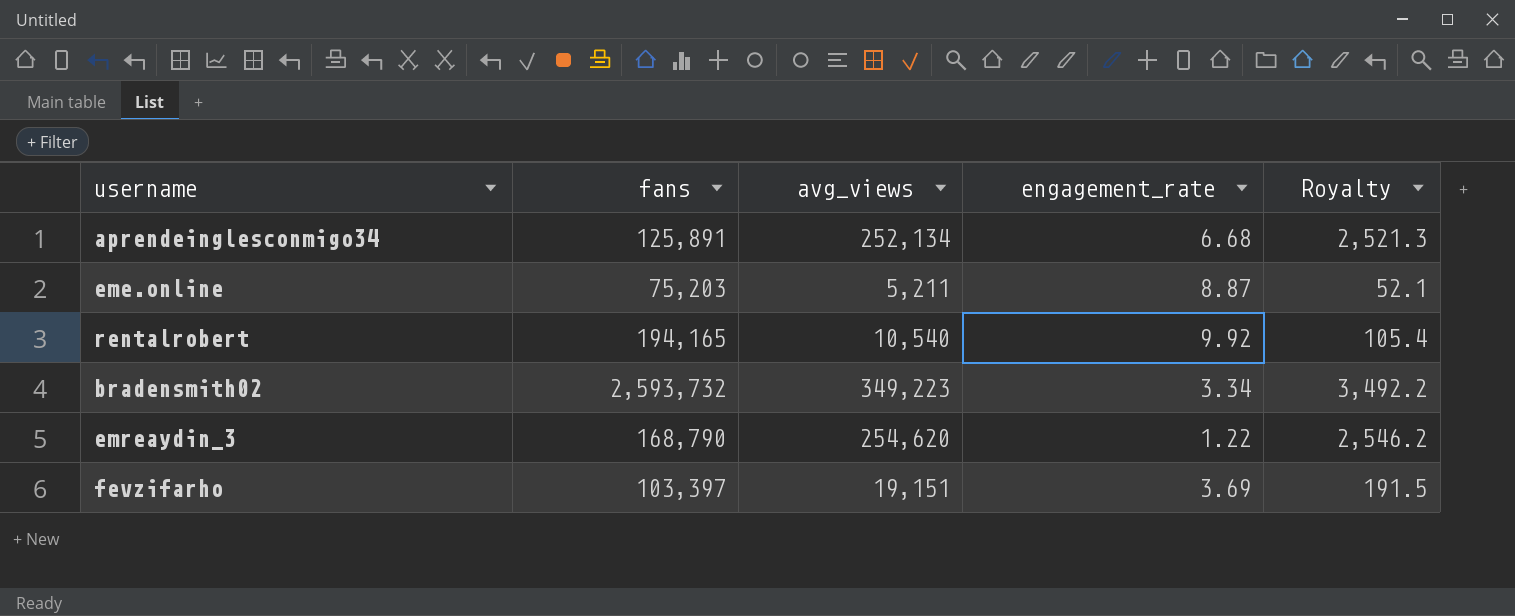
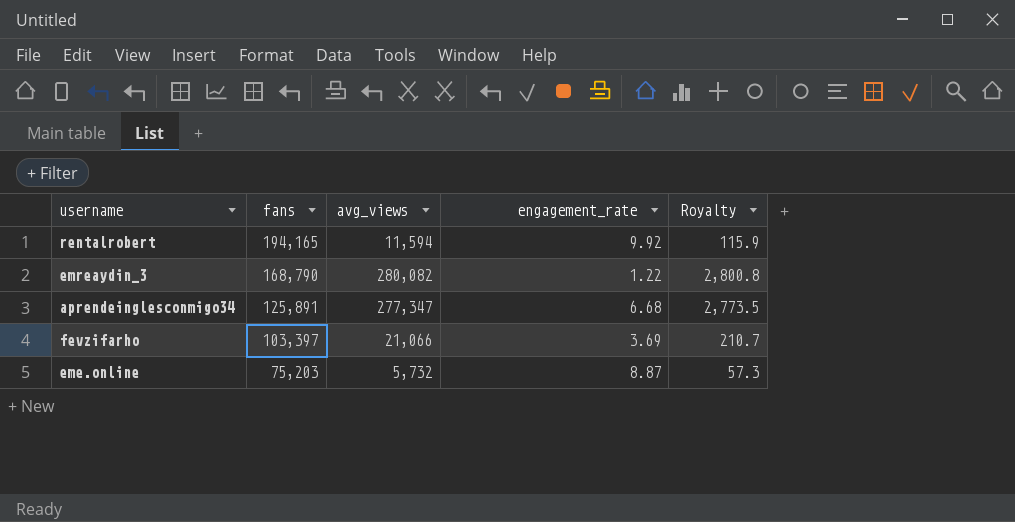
row order: none -> fans descending
row bradensmith02: 2,593,732 | 349,223 | 3.34 | 3,492.2 -> none
rentalrobert | avg_views: 10,540 -> 11,594
rentalrobert | Royalty: 105.4 -> 115.9
emreaydin_3 | avg_views: 254,620 -> 280,082
emreaydin_3 | Royalty: 2,546.2 -> 2,800.8
aprendeinglesconmigo34 | avg_views: 252,134 -> 277,347
aprendeinglesconmigo34 | Royalty: 2,521.3 -> 2,773.5
fevzifarho | avg_views: 19,151 -> 21,066
fevzifarho | Royalty: 191.5 -> 210.7
eme.online | avg_views: 5,211 -> 5,732
eme.online | Royalty: 52.1 -> 57.3

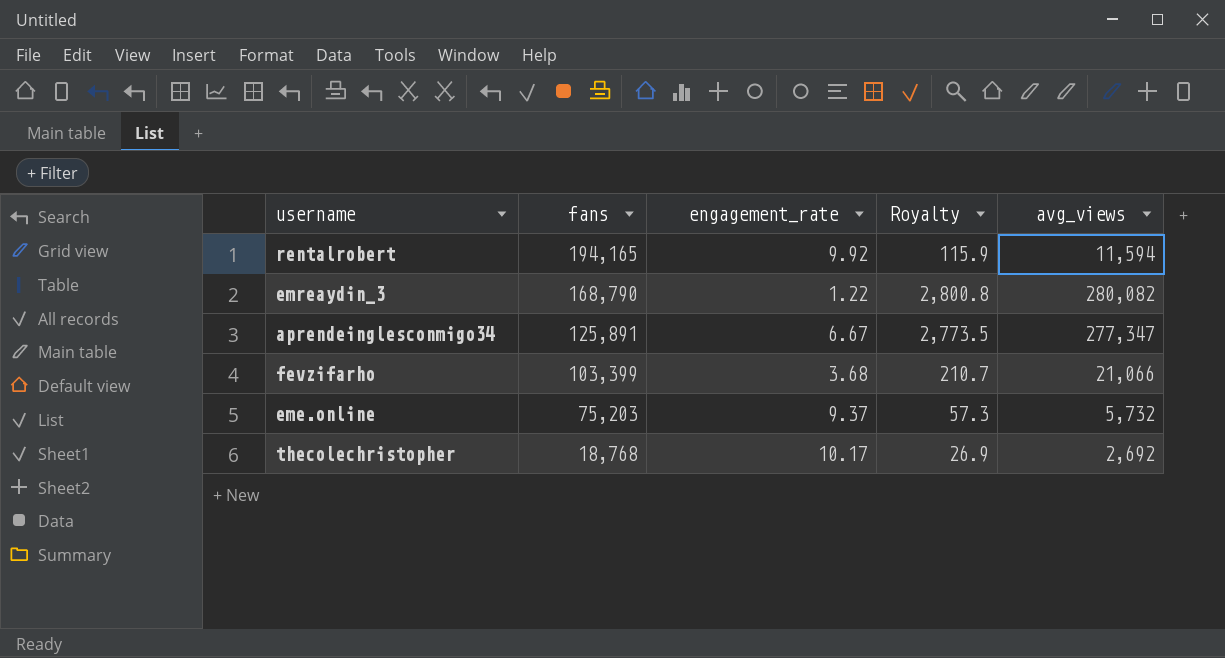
column avg_views | position: 3 -> 5
aprendeinglesconmigo34 | engagement_rate: 6.68 -> 6.67
fevzifarho | fans: 103,397 -> 103,399
fevzifarho | engagement_rate: 3.69 -> 3.68
eme.online | engagement_rate: 8.87 -> 9.37
row thecolechristopher: none -> 18,768 | 10.17 | 26.9 | 2,692

